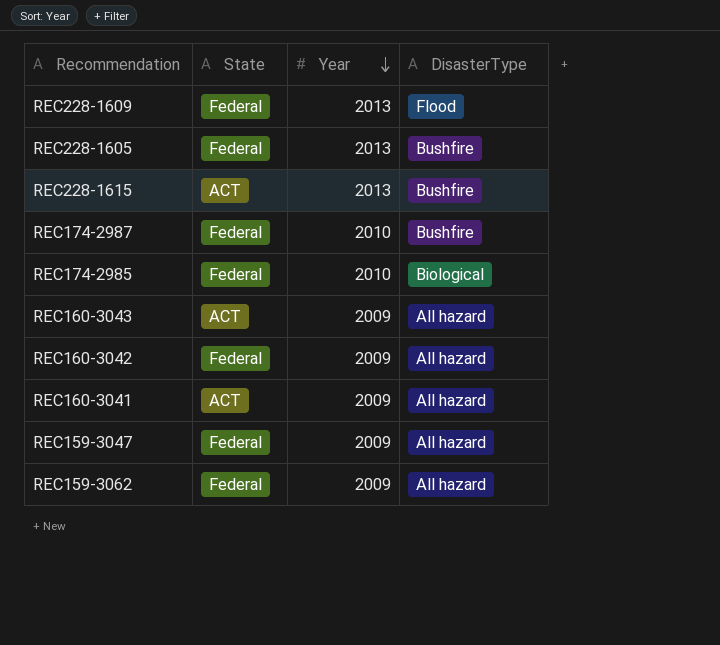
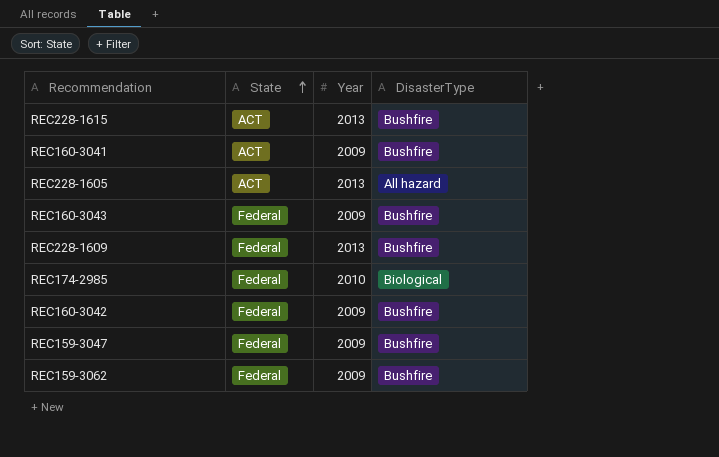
row order: Year descending -> State ascending
row REC174-2987: Federal | 2010 | Bushfire -> none
REC160-3041 | DisasterType: All hazard -> Bushfire
REC228-1605 | State: Federal -> ACT
REC228-1605 | DisasterType: Bushfire -> All hazard
REC160-3043 | State: ACT -> Federal
REC160-3043 | DisasterType: All hazard -> Bushfire
REC228-1609 | DisasterType: Flood -> Bushfire
REC160-3042 | DisasterType: All hazard -> Bushfire
REC159-3047 | DisasterType: All hazard -> Bushfire
REC159-3062 | DisasterType: All hazard -> Bushfire

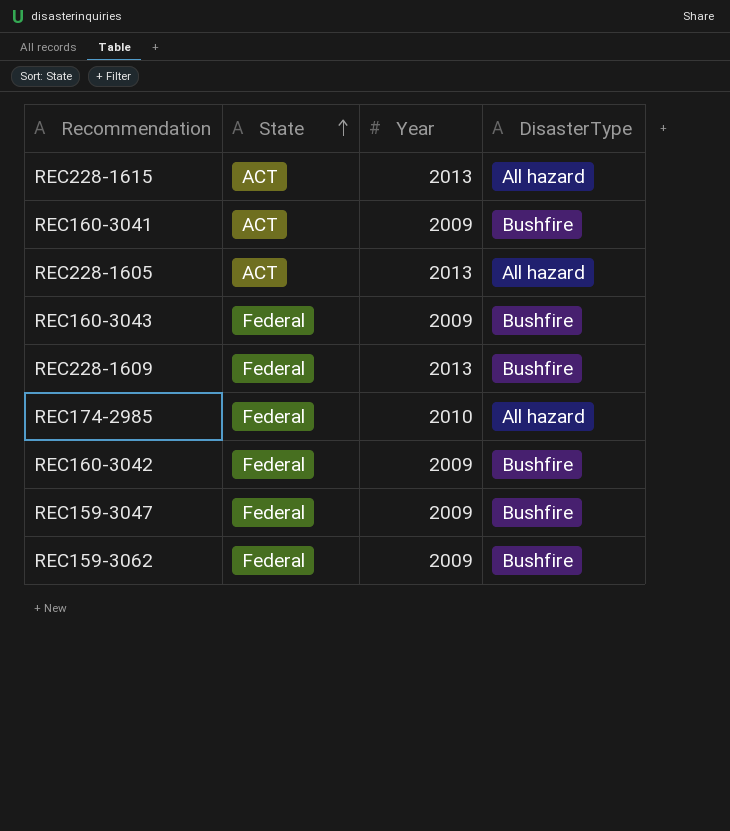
REC228-1615 | DisasterType: Bushfire -> All hazard
REC174-2985 | DisasterType: Biological -> All hazard

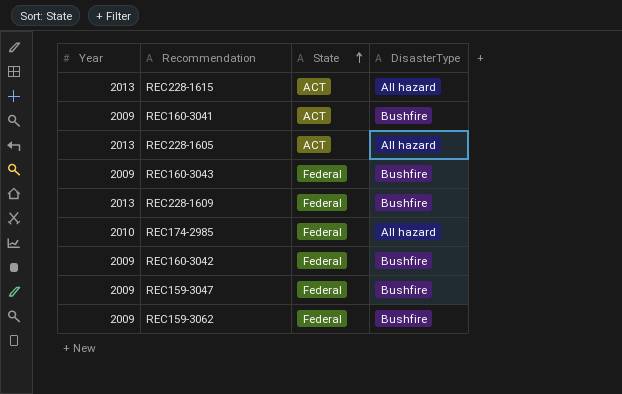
column Year | position: 3 -> 1

